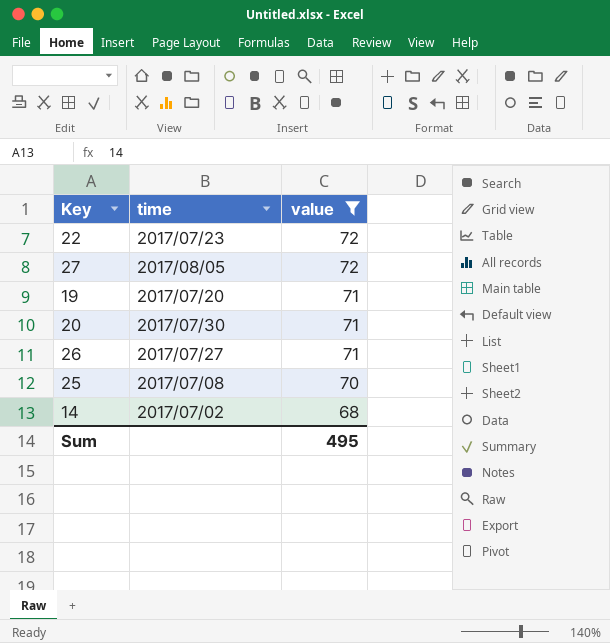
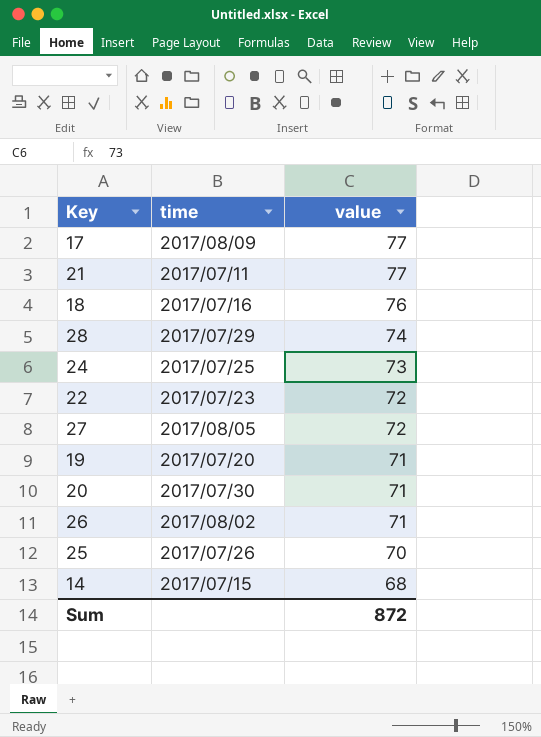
filter: value <= 72 -> none
26 | time: 2017/07/27 -> 2017/08/02
25 | time: 2017/07/08 -> 2017/07/26
14 | time: 2017/07/02 -> 2017/07/15
Sum | value: 495 -> 872

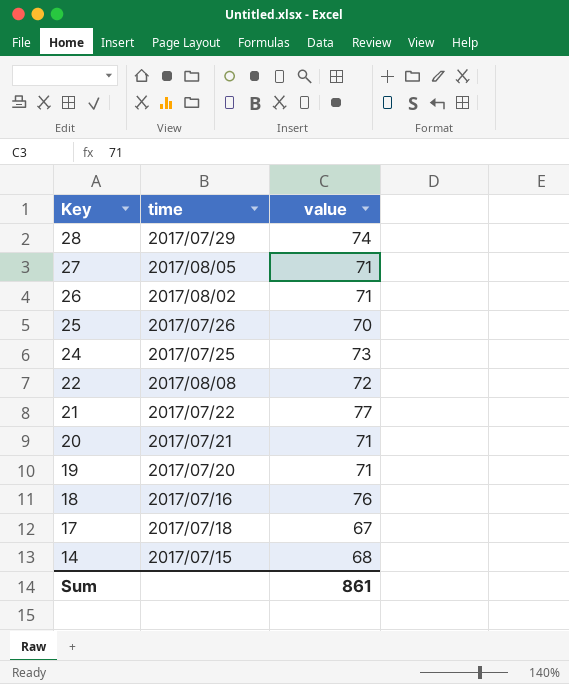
row order: value descending -> Key descending
27 | value: 72 -> 71
22 | time: 2017/07/23 -> 2017/08/08
21 | time: 2017/07/11 -> 2017/07/22
20 | time: 2017/07/30 -> 2017/07/21
17 | time: 2017/08/09 -> 2017/07/18
17 | value: 77 -> 67
Sum | value: 872 -> 861

